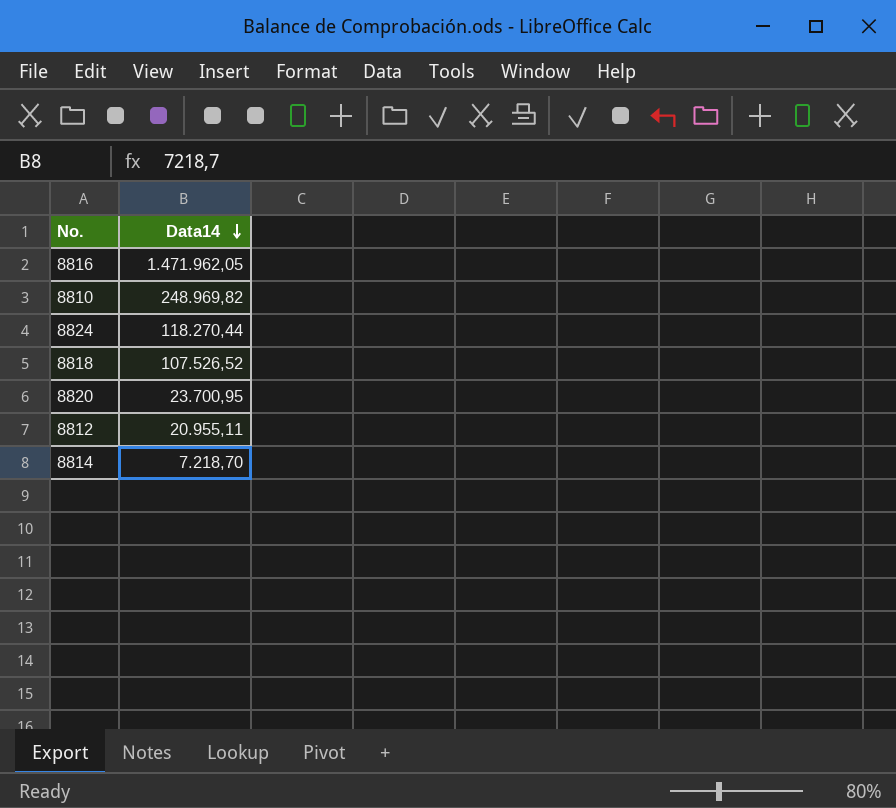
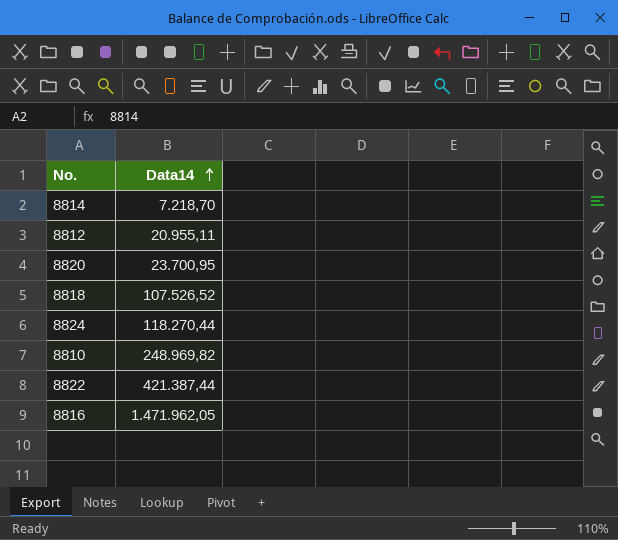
row order: Data14 descending -> Data14 ascending
row 8822: none -> 421.387,44

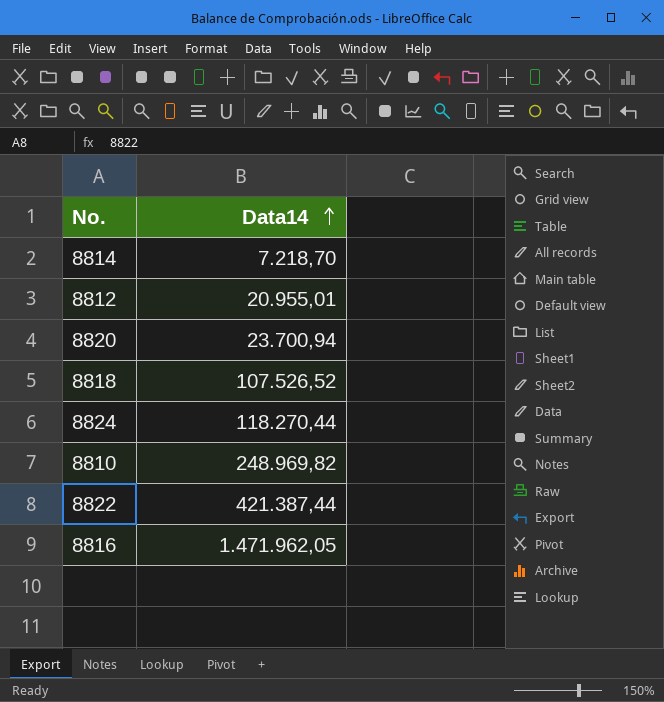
8812 | Data14: 20.955,11 -> 20.955,01
8820 | Data14: 23.700,95 -> 23.700,94

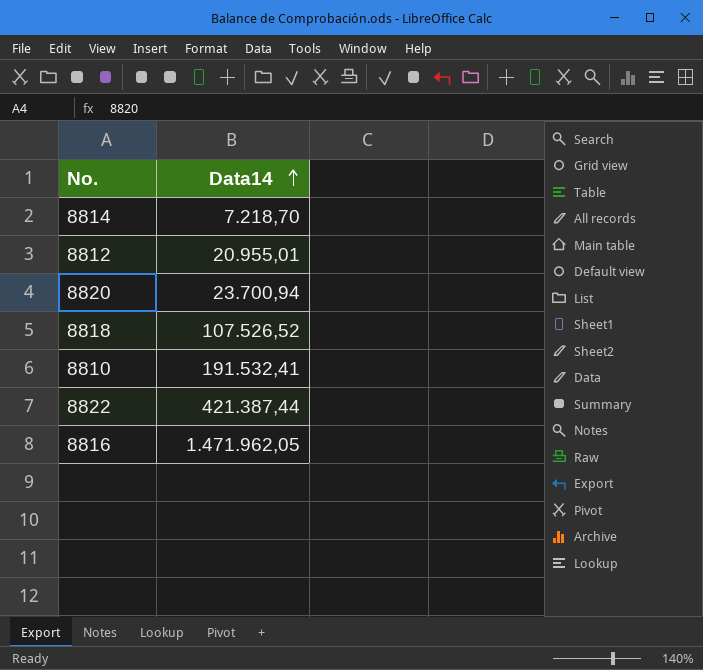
row 8824: 118.270,44 -> none
8810 | Data14: 248.969,82 -> 191.532,41

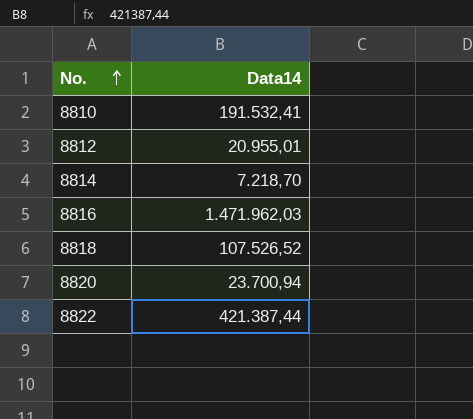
row order: Data14 ascending -> No. ascending
8816 | Data14: 1.471.962,05 -> 1.471.962,03

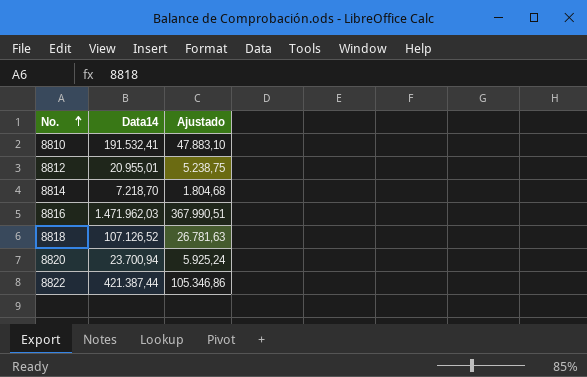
column Ajustado | formula: none -> [Data14] * 0,25
8818 | Data14: 107.526,52 -> 107.126,52

